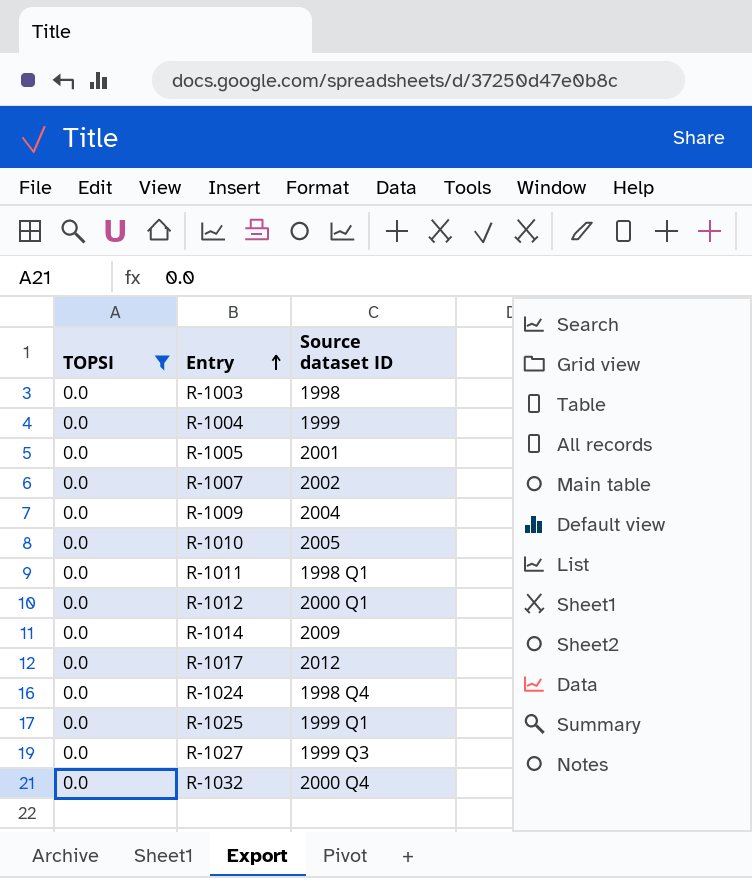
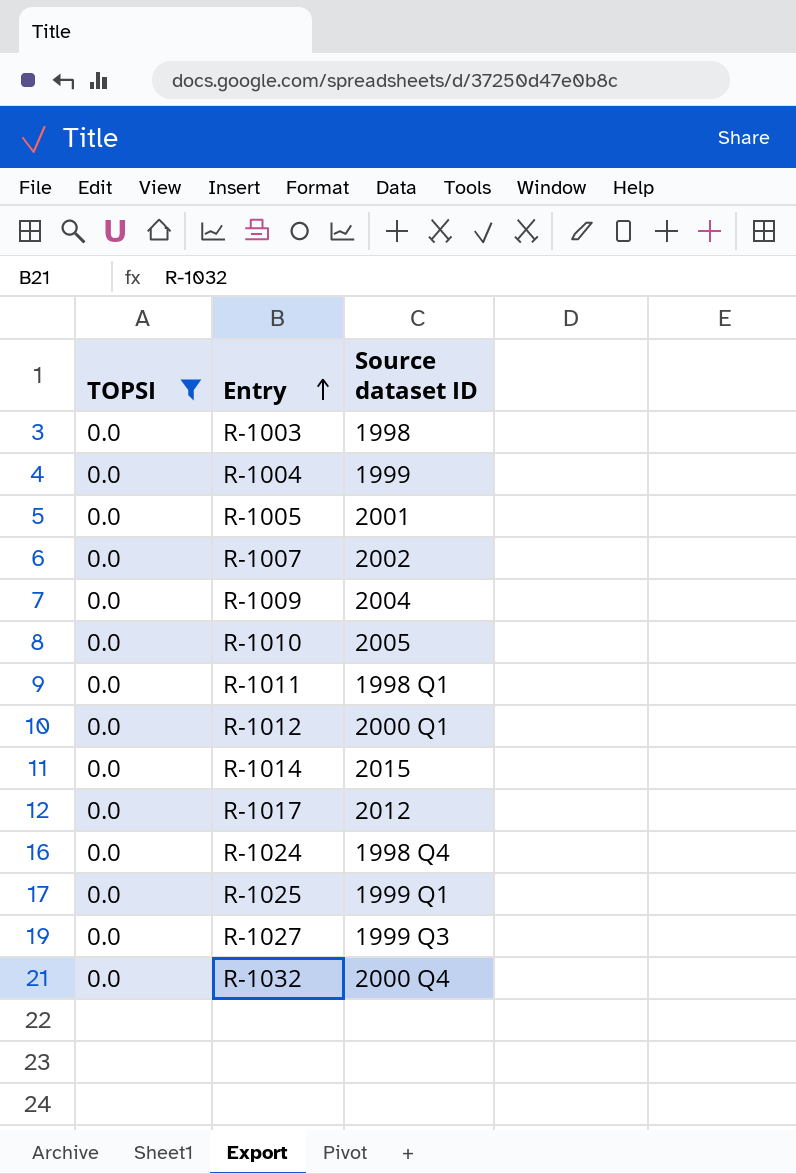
R-1014 | Source dataset ID: 2009 -> 2015

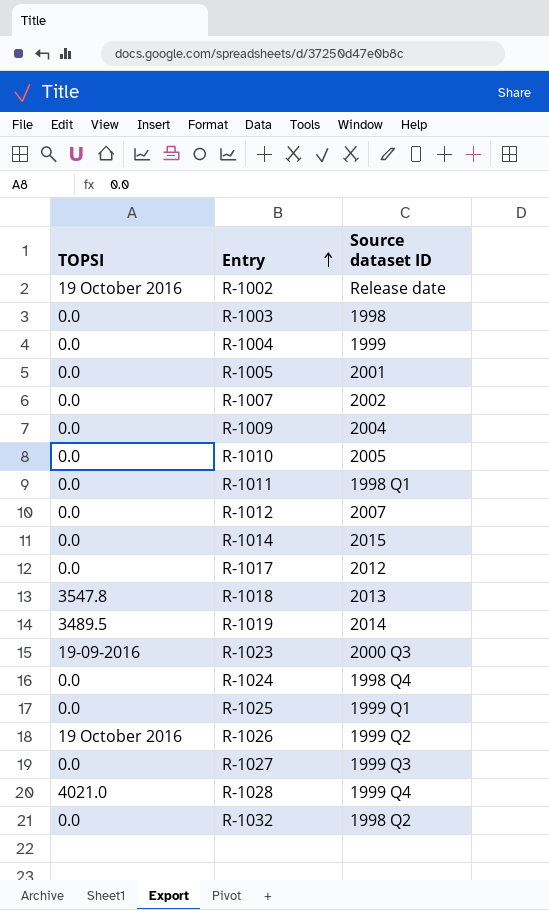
filter: TOPSI = 0.0 -> none
R-1012 | Source dataset ID: 2000 Q1 -> 2007
R-1032 | Source dataset ID: 2000 Q4 -> 1998 Q2

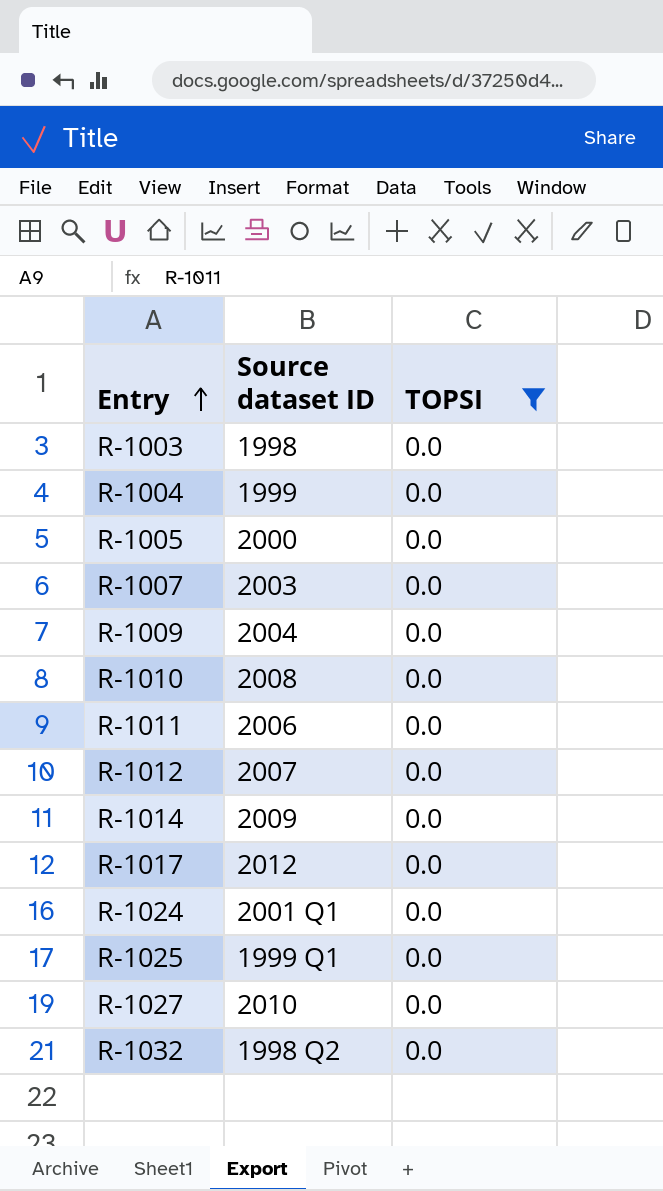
filter: none -> TOPSI = 0.0
column TOPSI | position: 1 -> 3
R-1005 | Source dataset ID: 2001 -> 2000
R-1007 | Source dataset ID: 2002 -> 2003
R-1010 | Source dataset ID: 2005 -> 2008
R-1011 | Source dataset ID: 1998 Q1 -> 2006
R-1014 | Source dataset ID: 2015 -> 2009
R-1024 | Source dataset ID: 1998 Q4 -> 2001 Q1
R-1027 | Source dataset ID: 1999 Q3 -> 2010

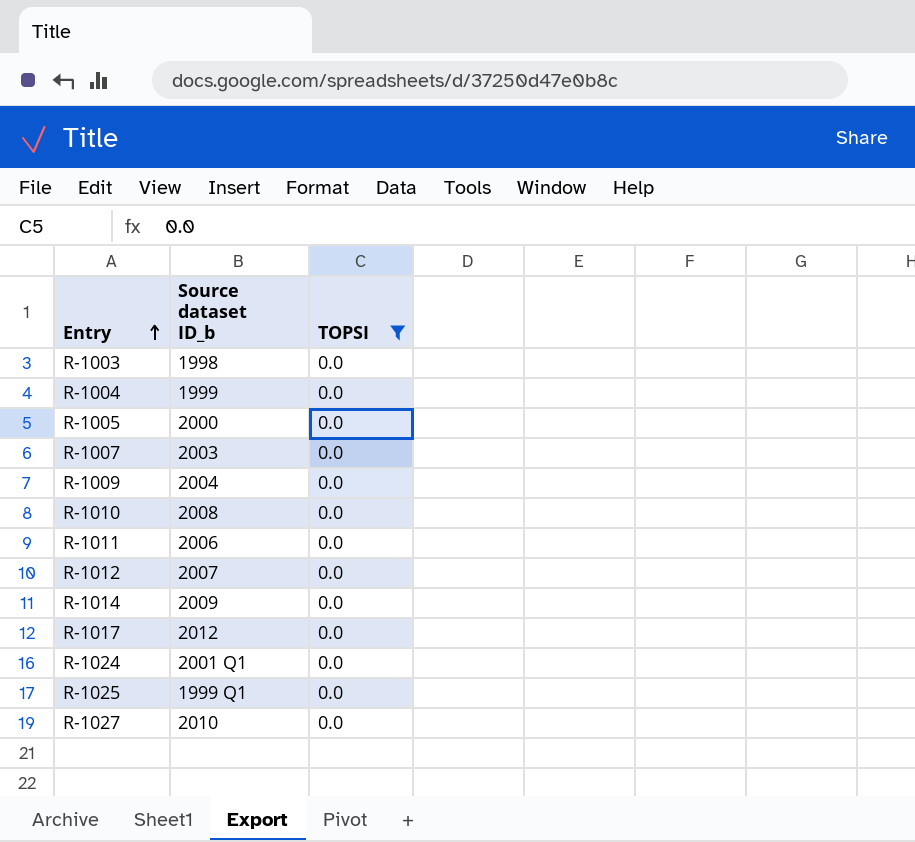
column name: Source dataset ID -> Source dataset ID_b
row R-1032: 1998 Q2 | 0.0 -> none

